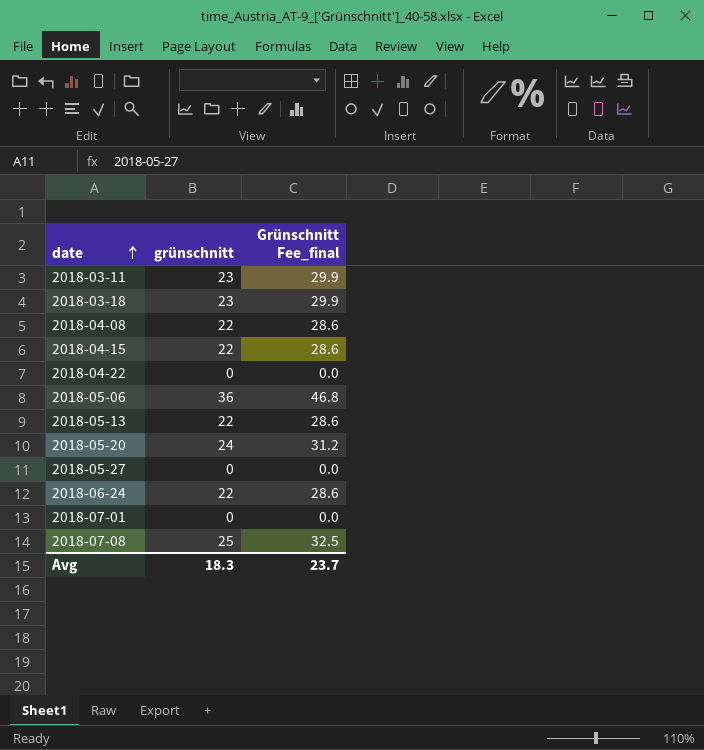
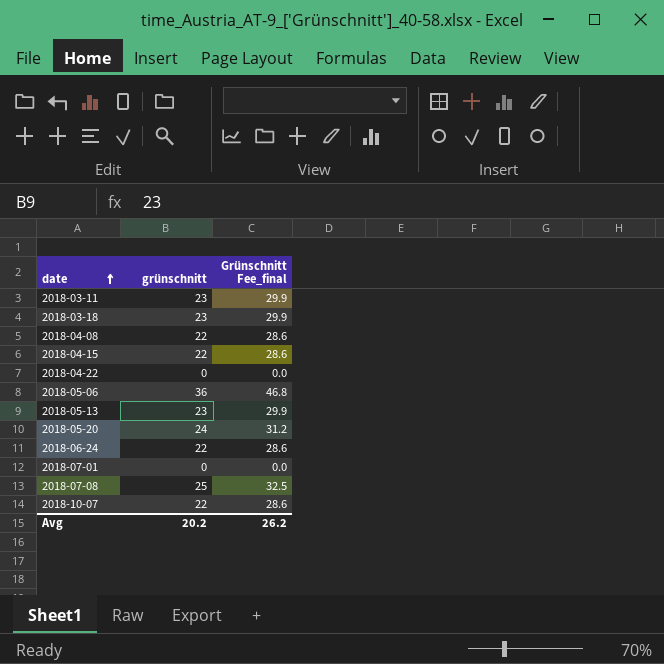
row 2018-05-27: 0 | 0.0 -> none
2018-05-13 | grünschnitt: 22 -> 23
2018-05-13 | Grünschnitt Fee_final: 28.6 -> 29.9
row 2018-10-07: none -> 22 | 28.6
Avg | grünschnitt: 18.3 -> 20.2
Avg | Grünschnitt Fee_final: 23.7 -> 26.2

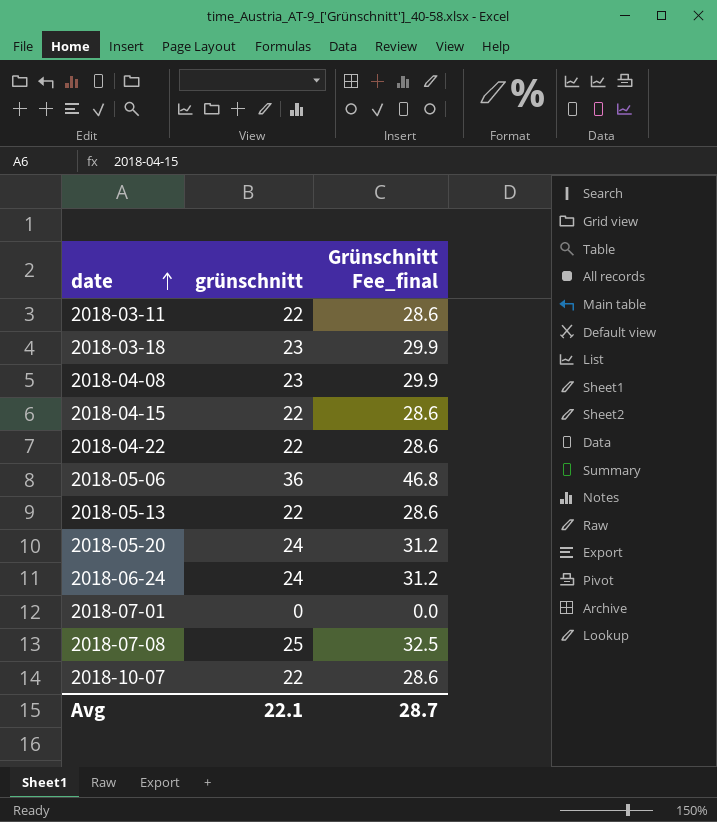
2018-03-11 | grünschnitt: 23 -> 22
2018-03-11 | Grünschnitt Fee_final: 29.9 -> 28.6
2018-04-08 | grünschnitt: 22 -> 23
2018-04-08 | Grünschnitt Fee_final: 28.6 -> 29.9
2018-04-22 | grünschnitt: 0 -> 22
2018-04-22 | Grünschnitt Fee_final: 0.0 -> 28.6
2018-05-13 | grünschnitt: 23 -> 22
2018-05-13 | Grünschnitt Fee_final: 29.9 -> 28.6
2018-06-24 | grünschnitt: 22 -> 24
2018-06-24 | Grünschnitt Fee_final: 28.6 -> 31.2
Avg | grünschnitt: 20.2 -> 22.1
Avg | Grünschnitt Fee_final: 26.2 -> 28.7

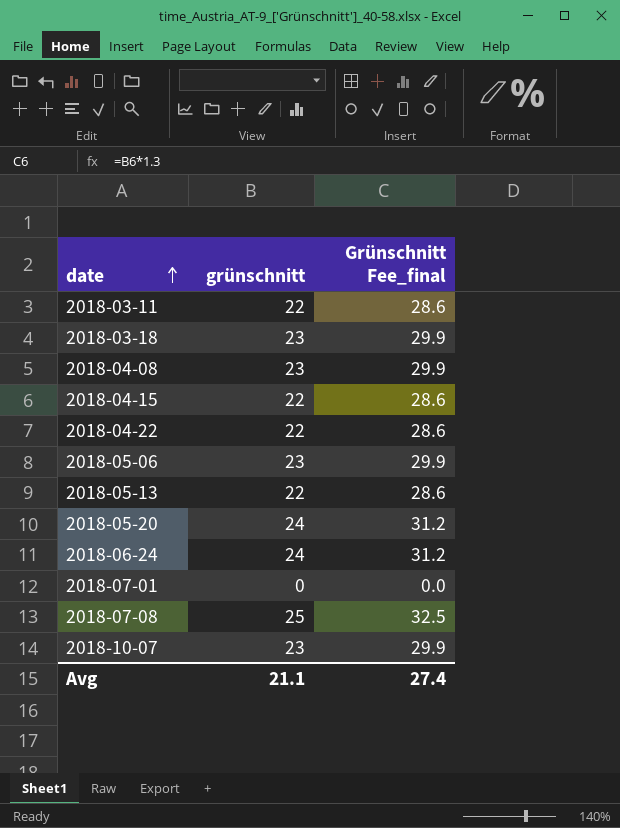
2018-05-06 | grünschnitt: 36 -> 23
2018-05-06 | Grünschnitt Fee_final: 46.8 -> 29.9
2018-10-07 | grünschnitt: 22 -> 23
2018-10-07 | Grünschnitt Fee_final: 28.6 -> 29.9
Avg | grünschnitt: 22.1 -> 21.1
Avg | Grünschnitt Fee_final: 28.7 -> 27.4

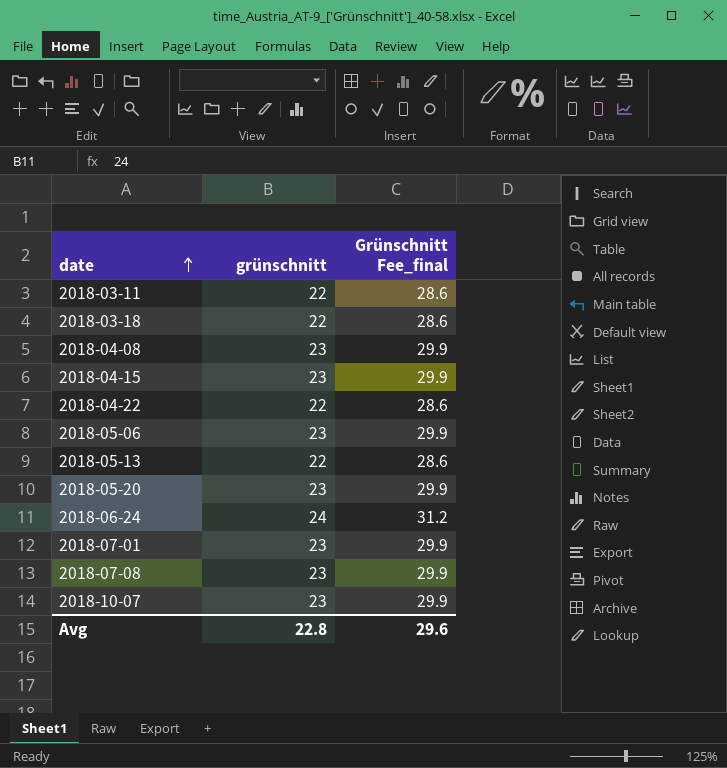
2018-03-18 | grünschnitt: 23 -> 22
2018-03-18 | Grünschnitt Fee_final: 29.9 -> 28.6
2018-04-15 | grünschnitt: 22 -> 23
2018-04-15 | Grünschnitt Fee_final: 28.6 -> 29.9
2018-05-20 | grünschnitt: 24 -> 23
2018-05-20 | Grünschnitt Fee_final: 31.2 -> 29.9
2018-07-01 | grünschnitt: 0 -> 23
2018-07-01 | Grünschnitt Fee_final: 0.0 -> 29.9
2018-07-08 | grünschnitt: 25 -> 23
2018-07-08 | Grünschnitt Fee_final: 32.5 -> 29.9
Avg | grünschnitt: 21.1 -> 22.8
Avg | Grünschnitt Fee_final: 27.4 -> 29.6

